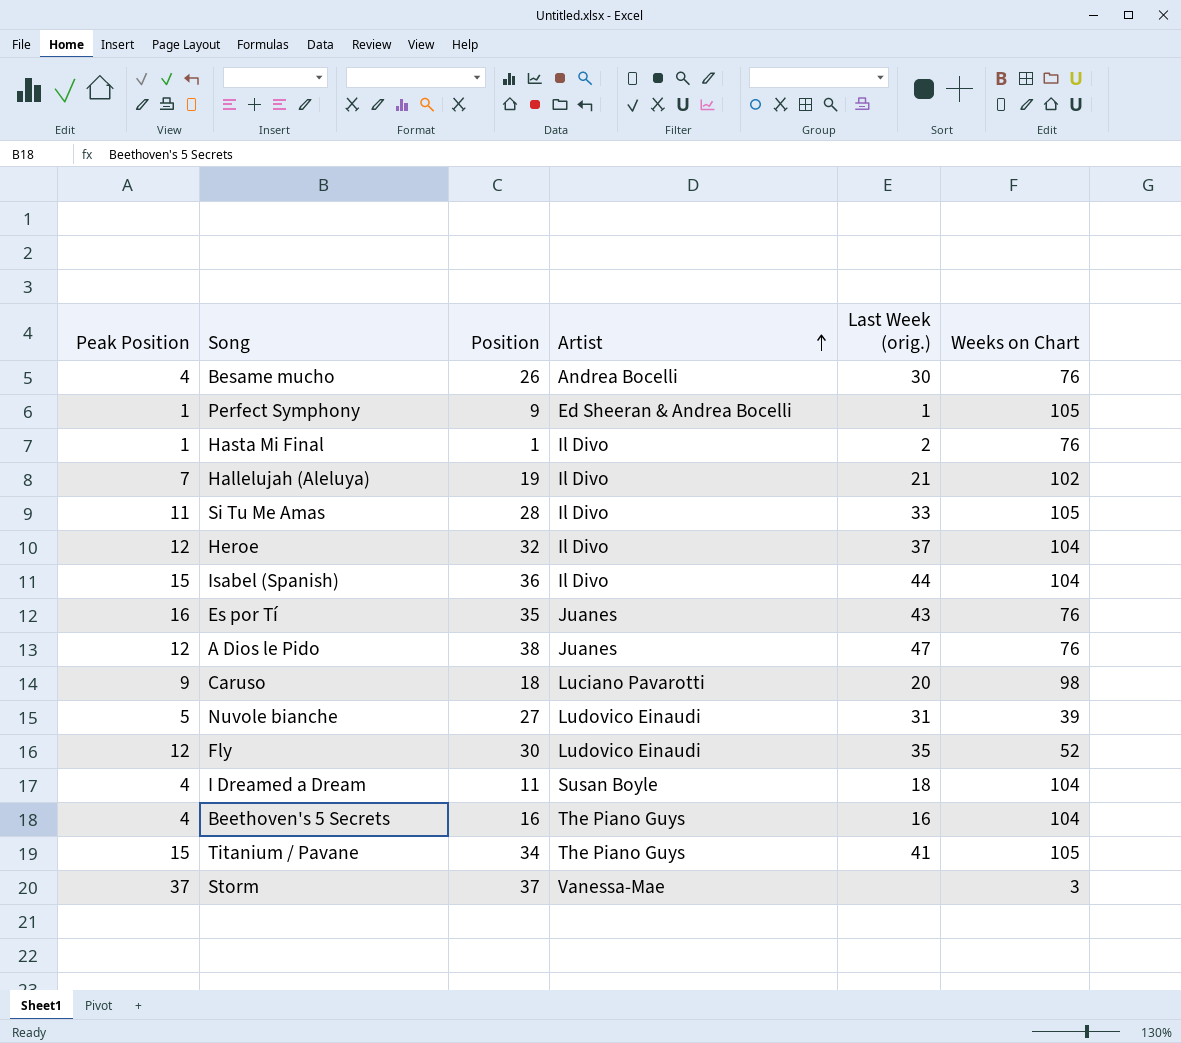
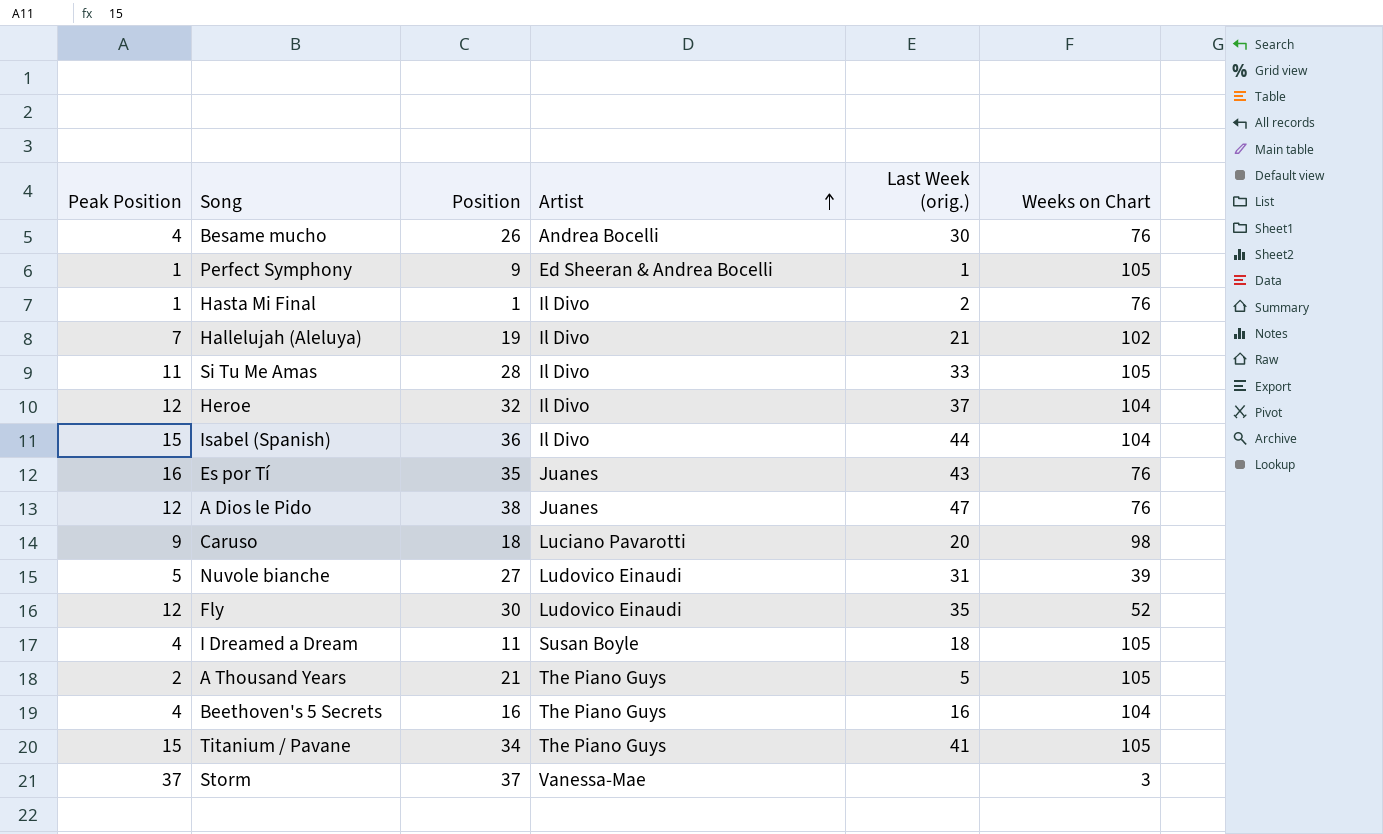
I Dreamed a Dream | Weeks on Chart: 104 -> 105
row A Thousand Years: none -> 2 | 21 | The Piano Guys | 5 | 105

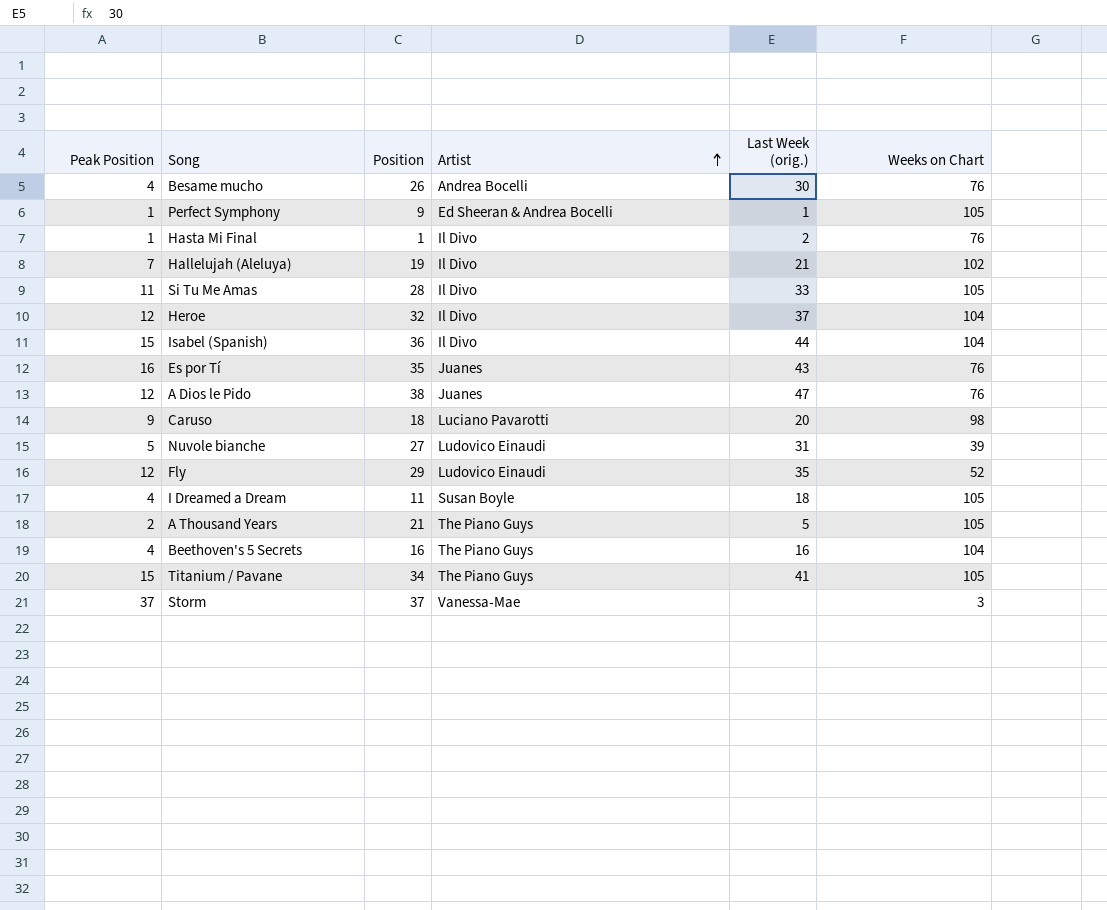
Fly | Position: 30 -> 29

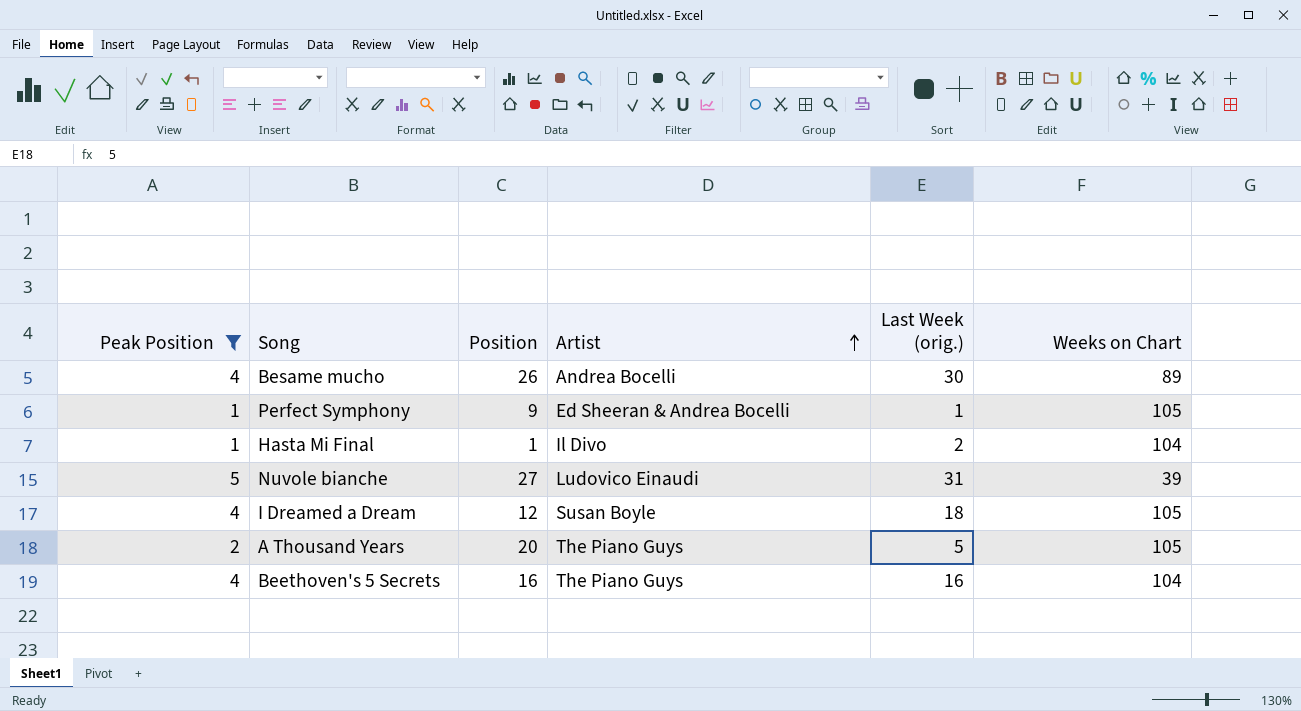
filter: none -> Peak Position <= 5
Besame mucho | Weeks on Chart: 76 -> 89
Hasta Mi Final | Weeks on Chart: 76 -> 104
I Dreamed a Dream | Position: 11 -> 12
A Thousand Years | Position: 21 -> 20

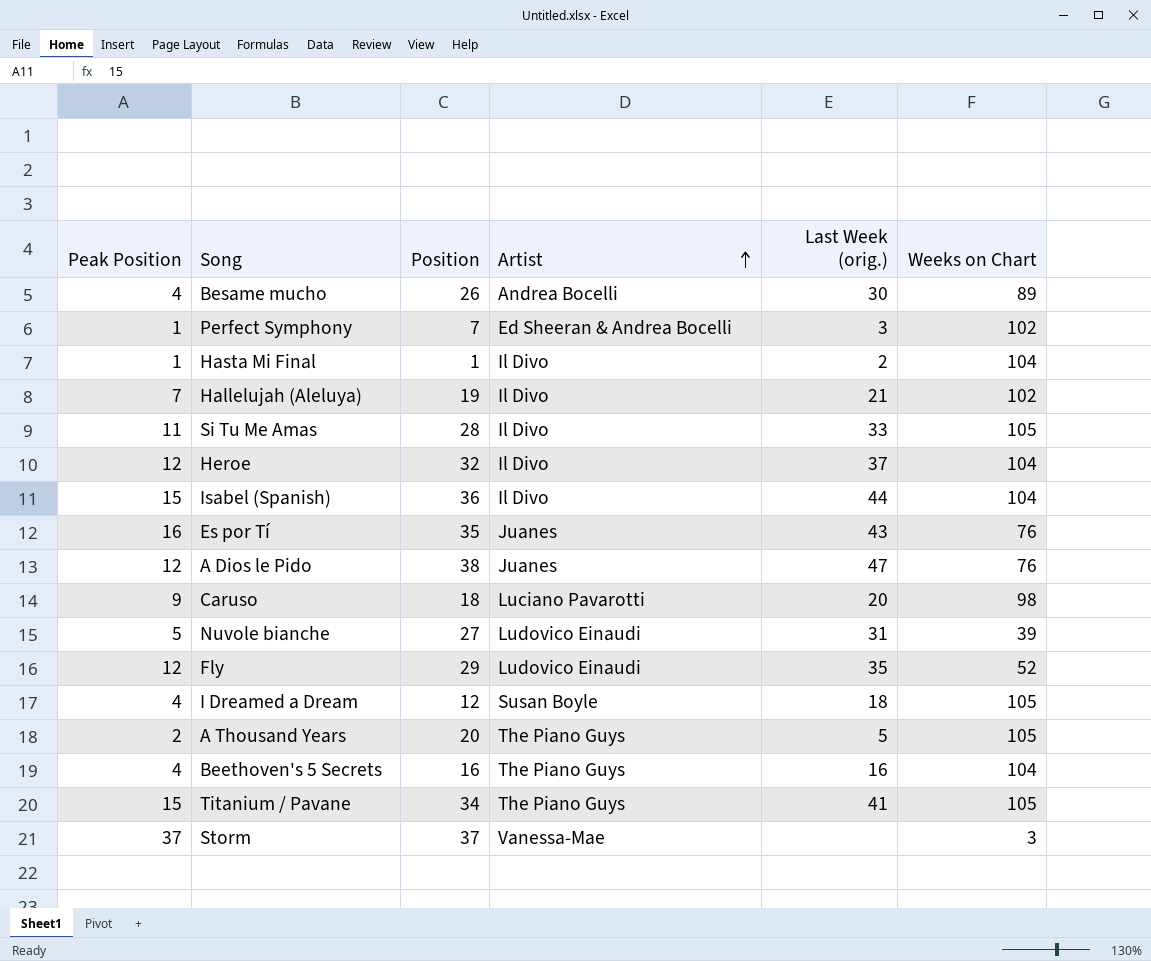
filter: Peak Position <= 5 -> none
Perfect Symphony | Position: 9 -> 7
Perfect Symphony | Last Week (orig.): 1 -> 3
Perfect Symphony | Weeks on Chart: 105 -> 102

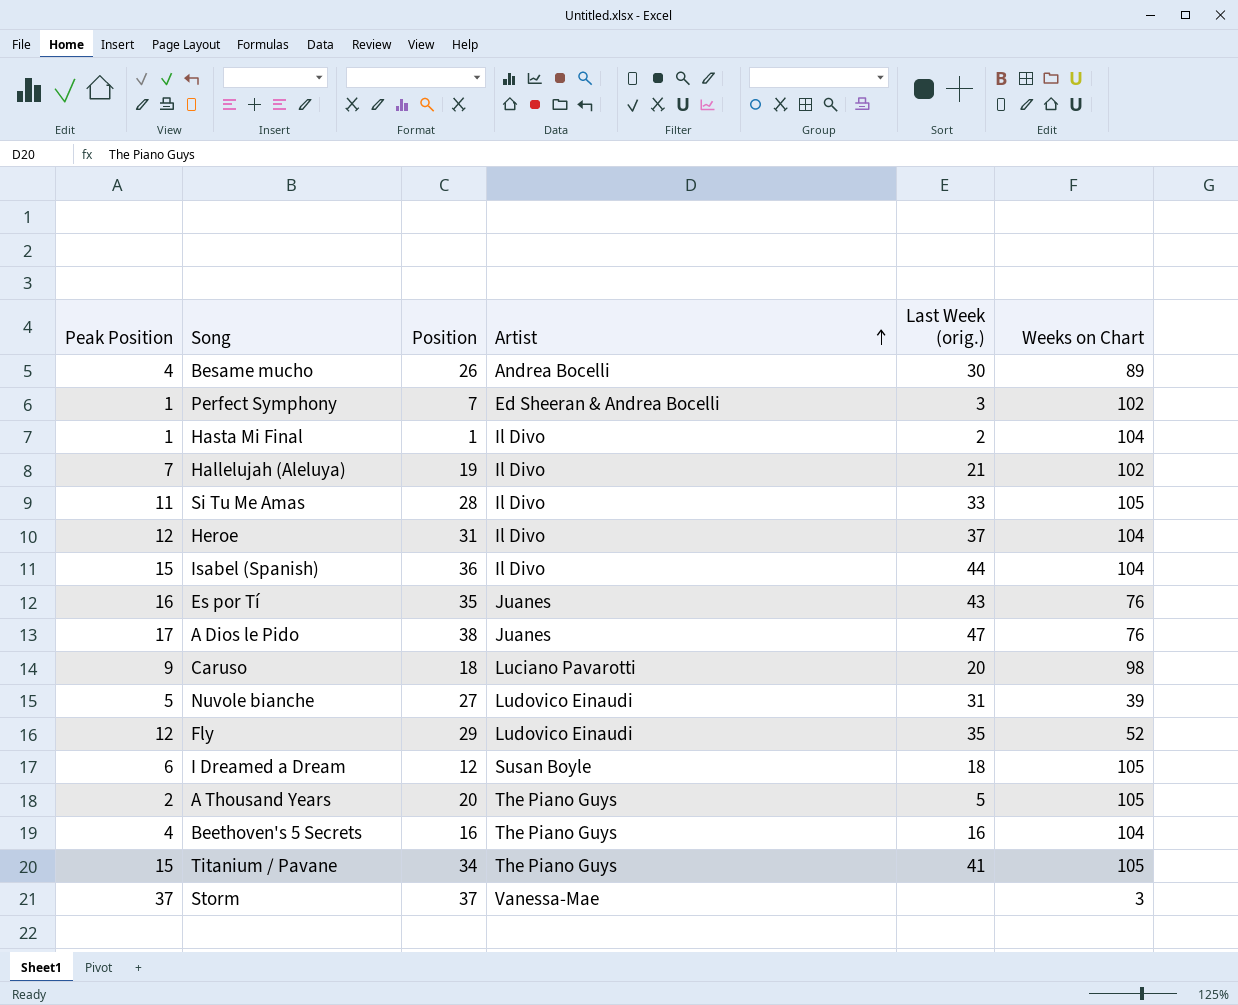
Heroe | Position: 32 -> 31
A Dios le Pido | Peak Position: 12 -> 17
I Dreamed a Dream | Peak Position: 4 -> 6

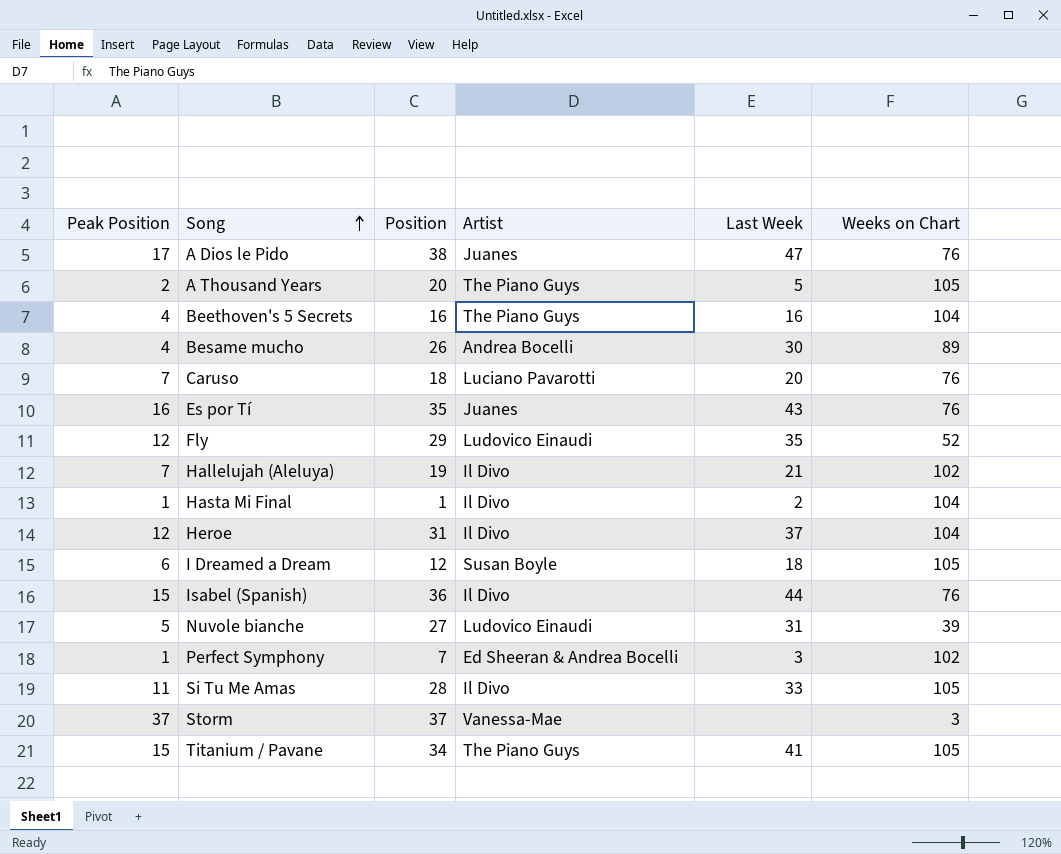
row order: Artist ascending -> Song ascending
column name: Last Week (orig.) -> Last Week
Caruso | Peak Position: 9 -> 7
Caruso | Weeks on Chart: 98 -> 76
Isabel (Spanish) | Weeks on Chart: 104 -> 76

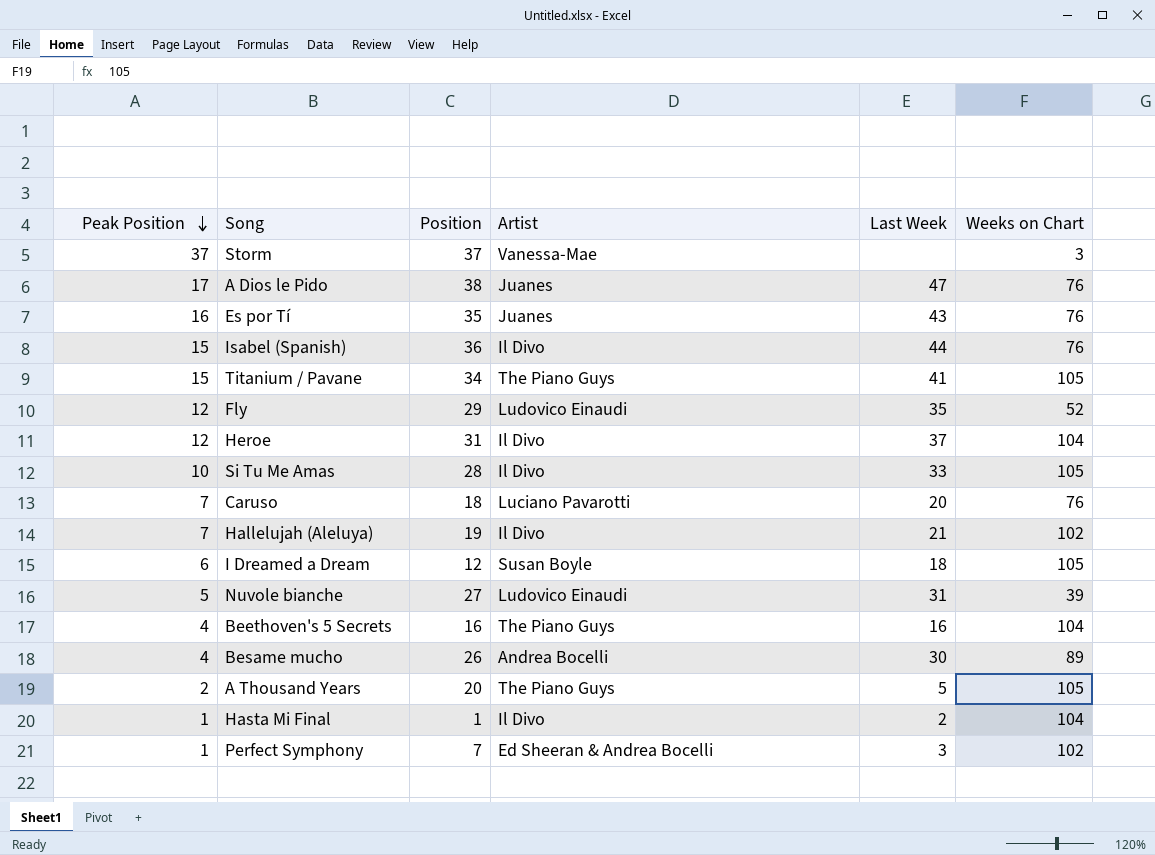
row order: Song ascending -> Peak Position descending
Si Tu Me Amas | Peak Position: 11 -> 10

